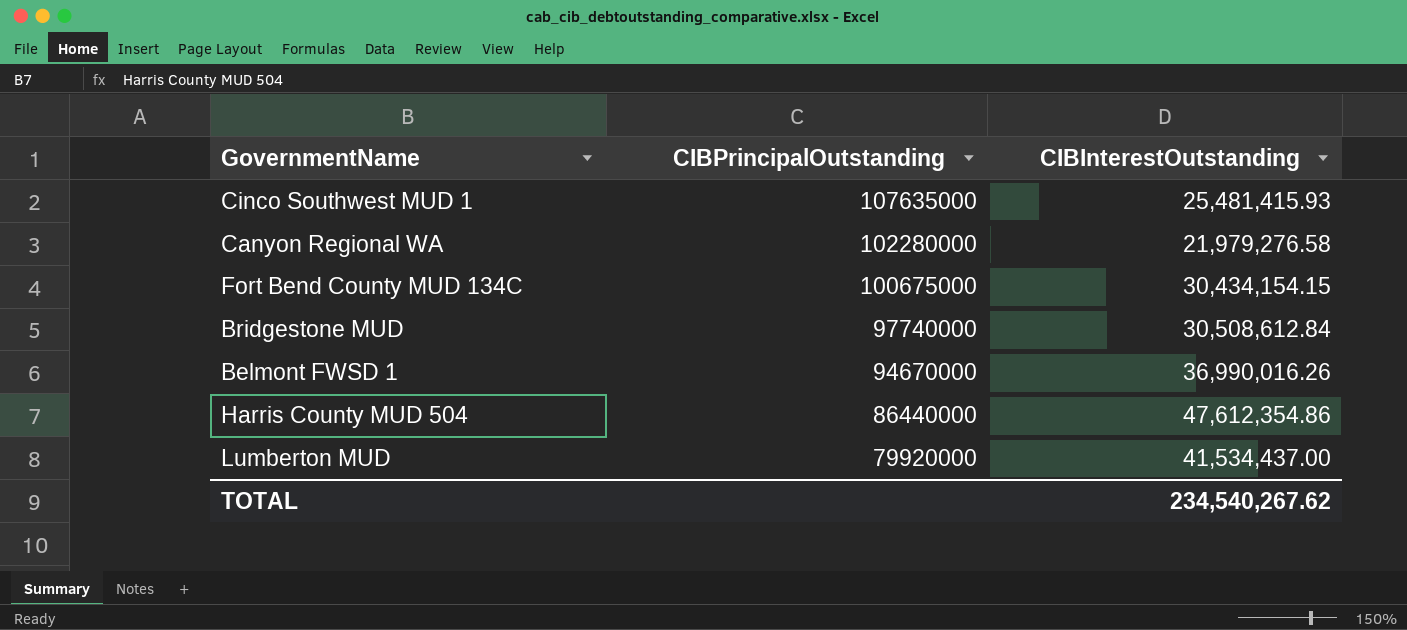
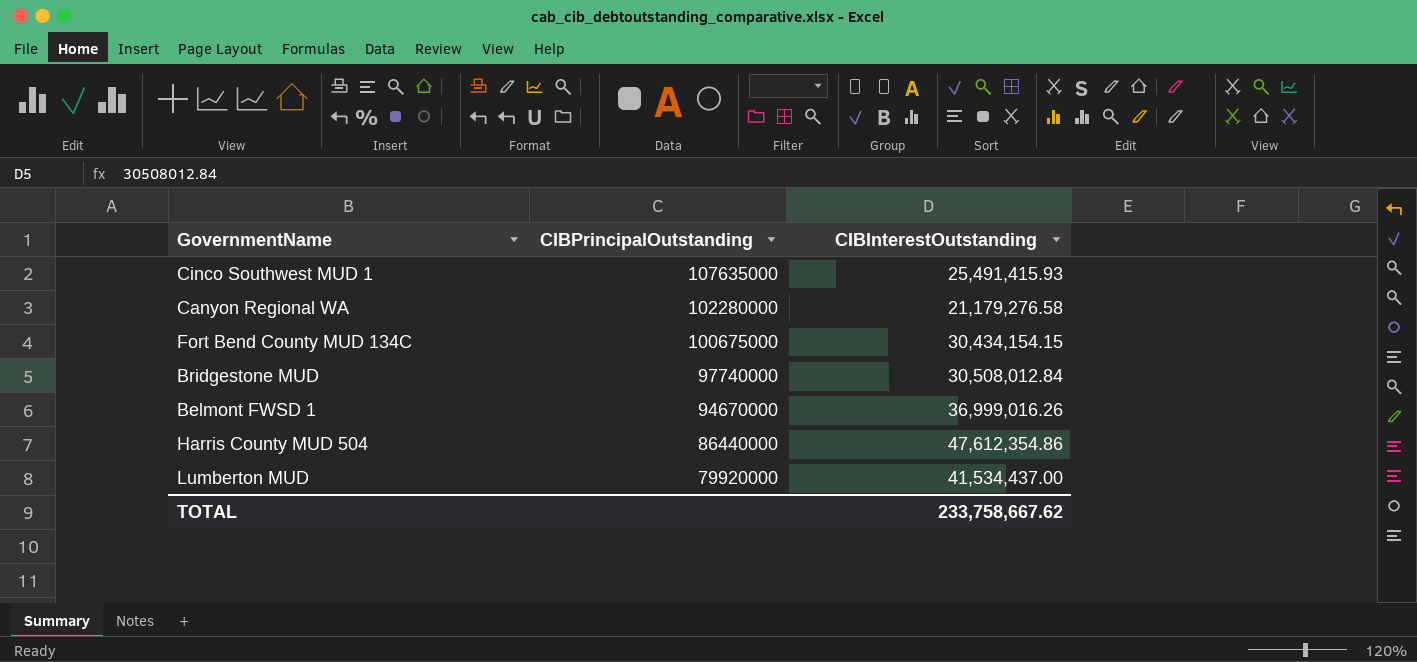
Cinco Southwest MUD 1 | CIBInterestOutstanding: 25,481,415.93 -> 25,491,415.93
Canyon Regional WA | CIBInterestOutstanding: 21,979,276.58 -> 21,179,276.58
Bridgestone MUD | CIBInterestOutstanding: 30,508,612.84 -> 30,508,012.84
Belmont FWSD 1 | CIBInterestOutstanding: 36,990,016.26 -> 36,999,016.26
TOTAL | CIBInterestOutstanding: 234,540,267.62 -> 233,758,667.62

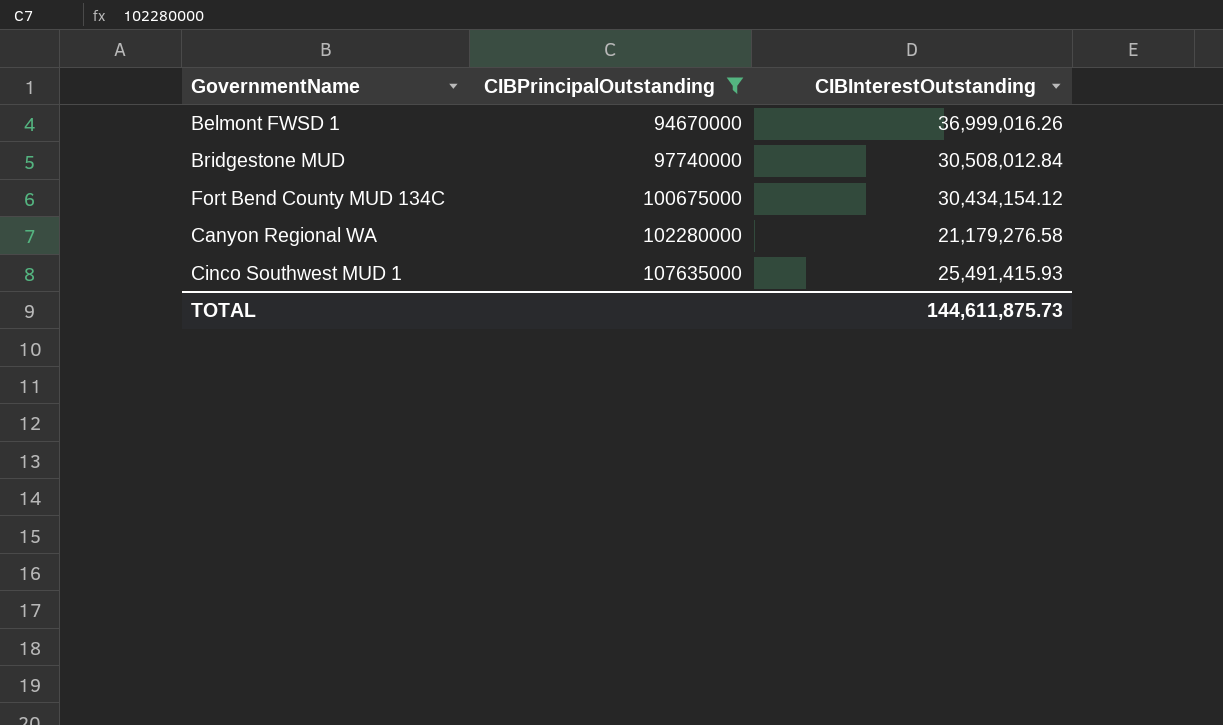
filter: none -> CIBPrincipalOutstanding >= 94670000
row order: CIBPrincipalOutstanding descending -> CIBPrincipalOutstanding ascending
Fort Bend County MUD 134C | CIBInterestOutstanding: 30,434,154.15 -> 30,434,154.12
TOTAL | CIBInterestOutstanding: 233,758,667.62 -> 144,611,875.73

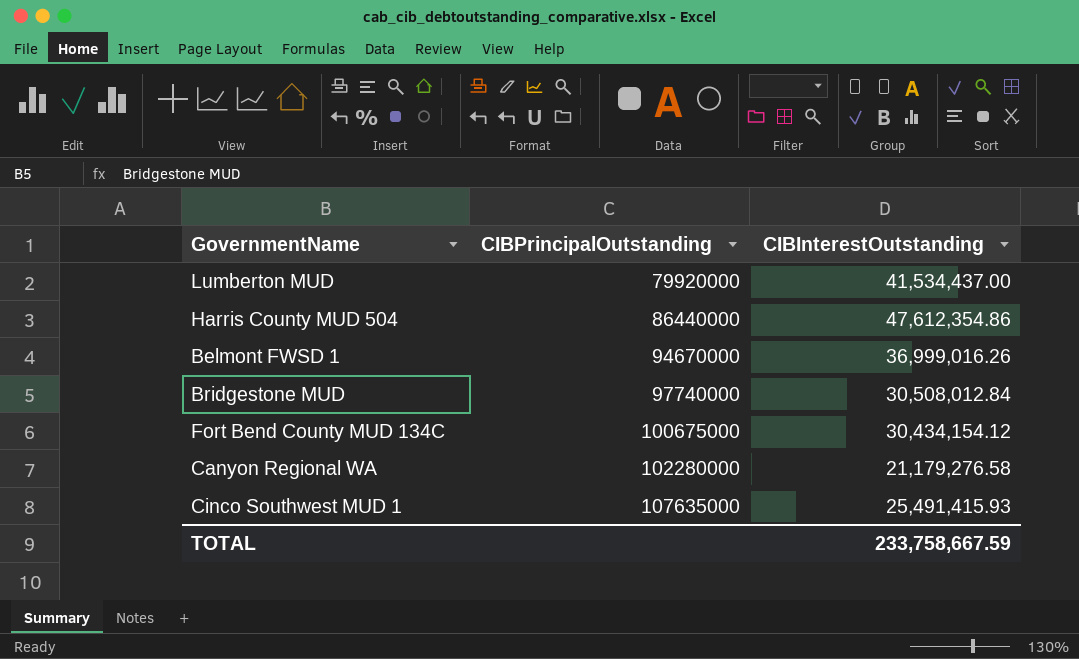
filter: CIBPrincipalOutstanding >= 94670000 -> none
TOTAL | CIBInterestOutstanding: 144,611,875.73 -> 233,758,667.59

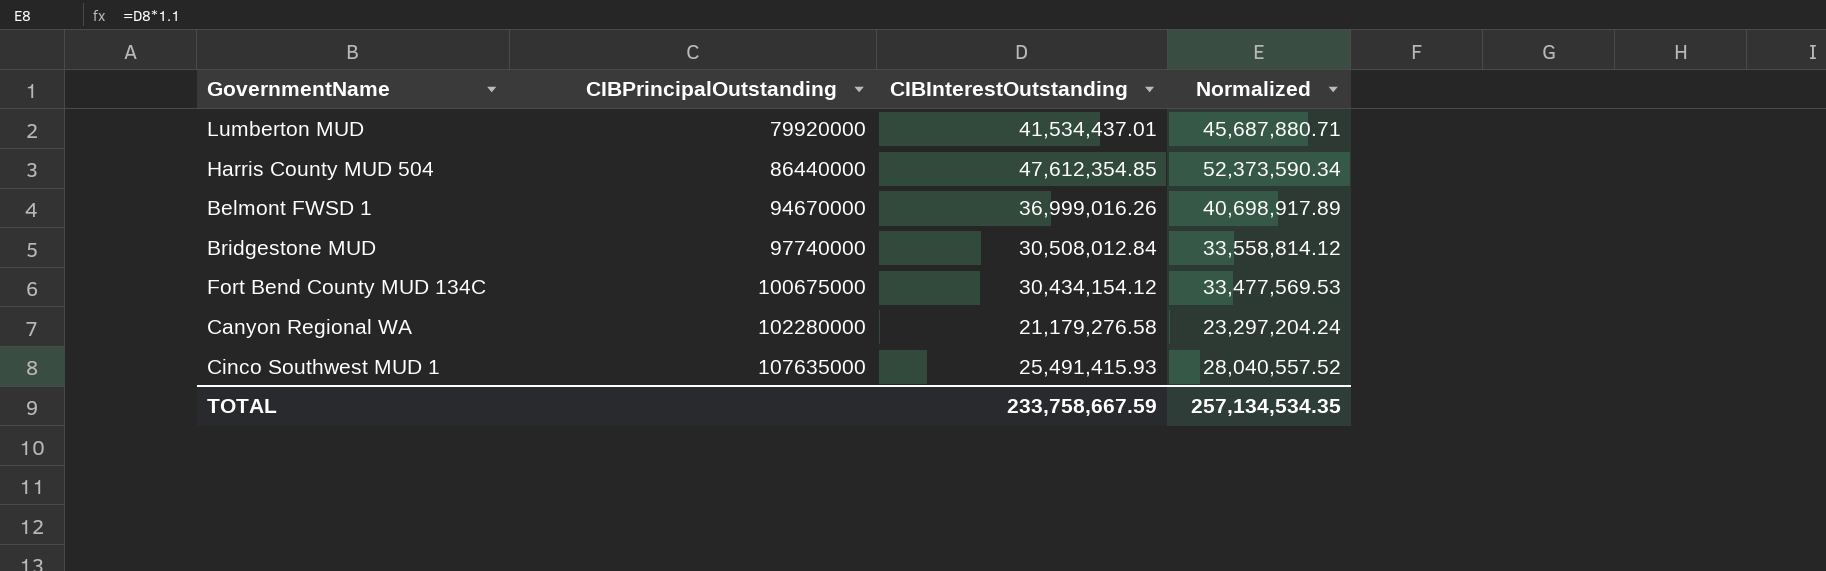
column Normalized | formula: none -> [CIBInterestOutstanding] * 1.1
Lumberton MUD | CIBInterestOutstanding: 41,534,437.00 -> 41,534,437.01
Harris County MUD 504 | CIBInterestOutstanding: 47,612,354.86 -> 47,612,354.85

